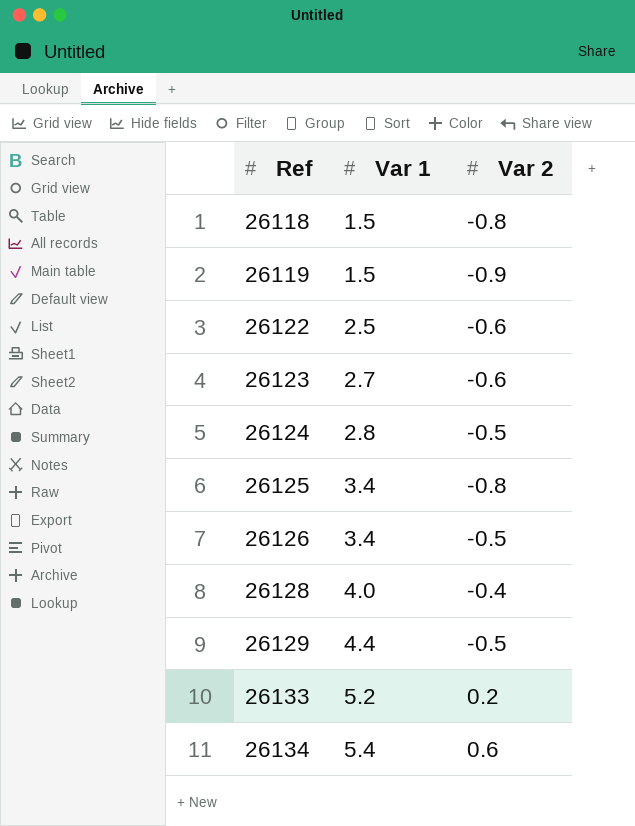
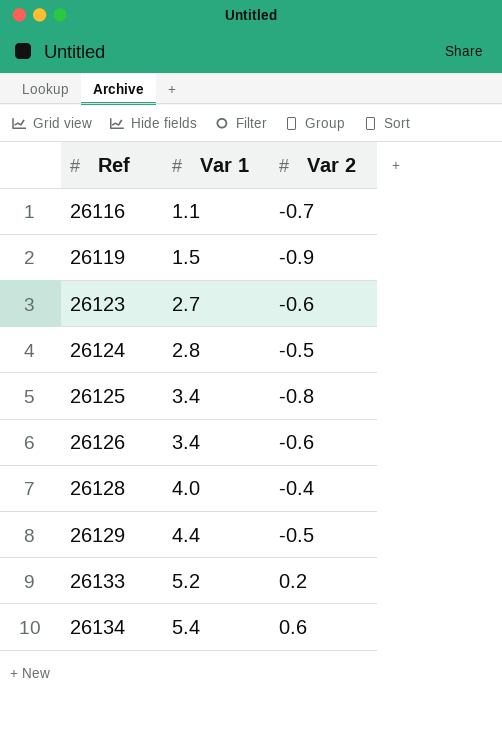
row 26118: 1.5 | -0.8 -> none
row 26122: 2.5 | -0.6 -> none
row 26116: none -> 1.1 | -0.7
26126 | Var 2: -0.5 -> -0.6

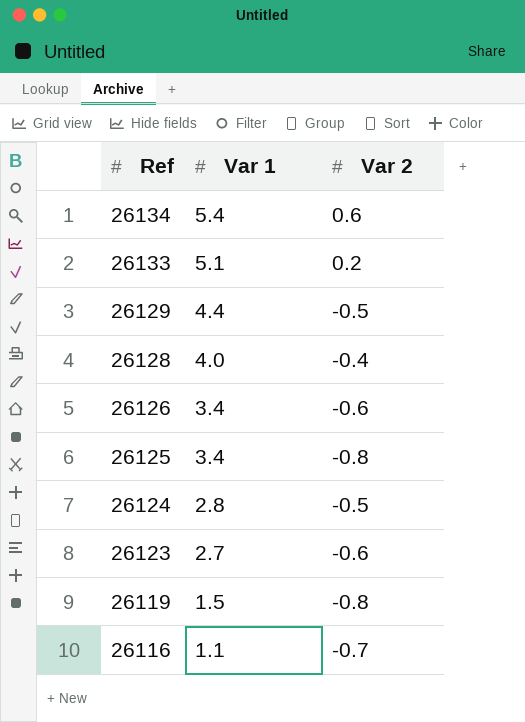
row order: Ref ascending -> Ref descending
26133 | Var 1: 5.2 -> 5.1
26119 | Var 2: -0.9 -> -0.8

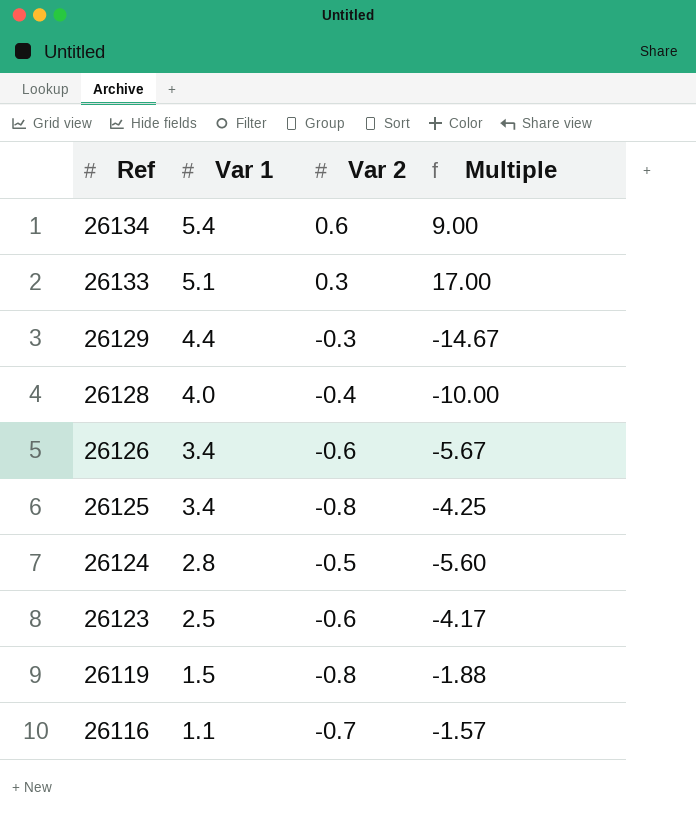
column Multiple | formula: none -> [Var 1] / [Var 2]
26133 | Var 2: 0.2 -> 0.3
26129 | Var 2: -0.5 -> -0.3
26123 | Var 1: 2.7 -> 2.5

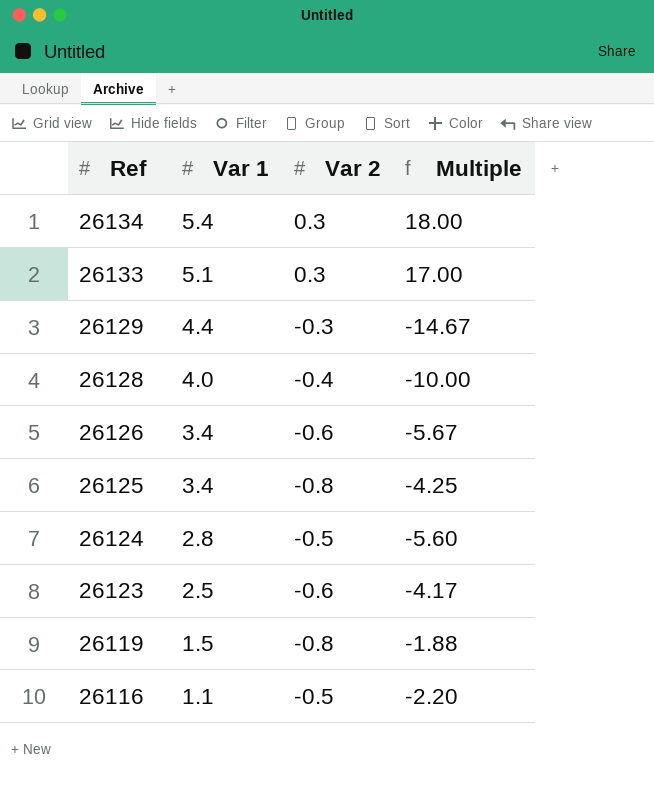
26134 | Var 2: 0.6 -> 0.3
26134 | Multiple: 9.00 -> 18.00
26116 | Var 2: -0.7 -> -0.5
26116 | Multiple: -1.57 -> -2.20

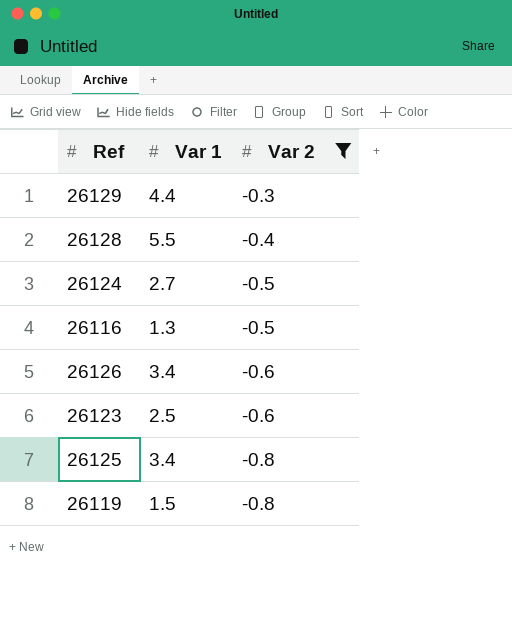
filter: none -> Var 2 != 0.3
row order: Ref descending -> Var 2 descending
column Multiple | formula: [Var 1] / [Var 2] -> none
26128 | Var 1: 4.0 -> 5.5
26124 | Var 1: 2.8 -> 2.7
26116 | Var 1: 1.1 -> 1.3

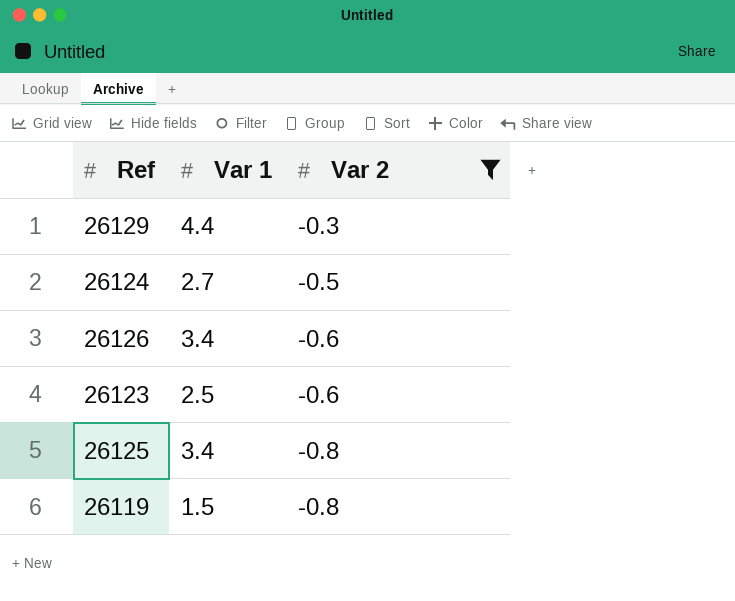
row 26128: 5.5 | -0.4 -> none
row 26116: 1.3 | -0.5 -> none

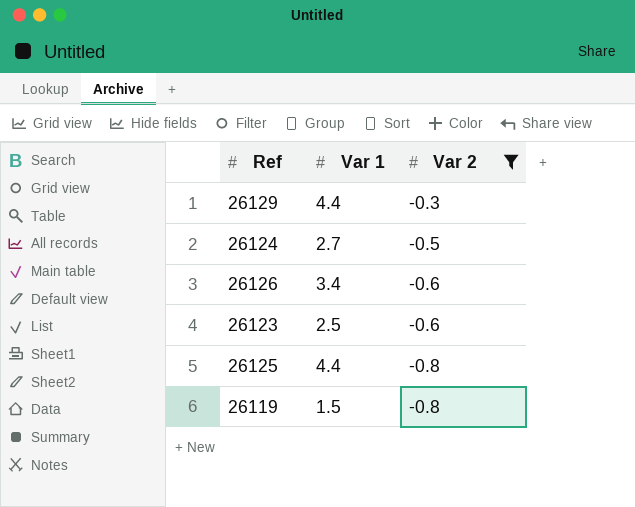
26125 | Var 1: 3.4 -> 4.4

